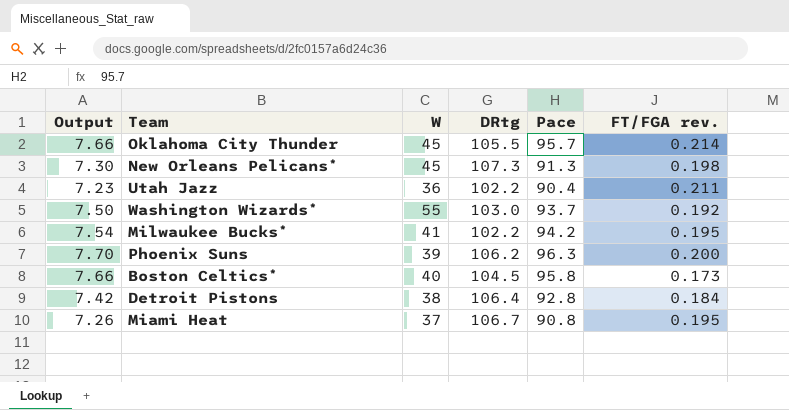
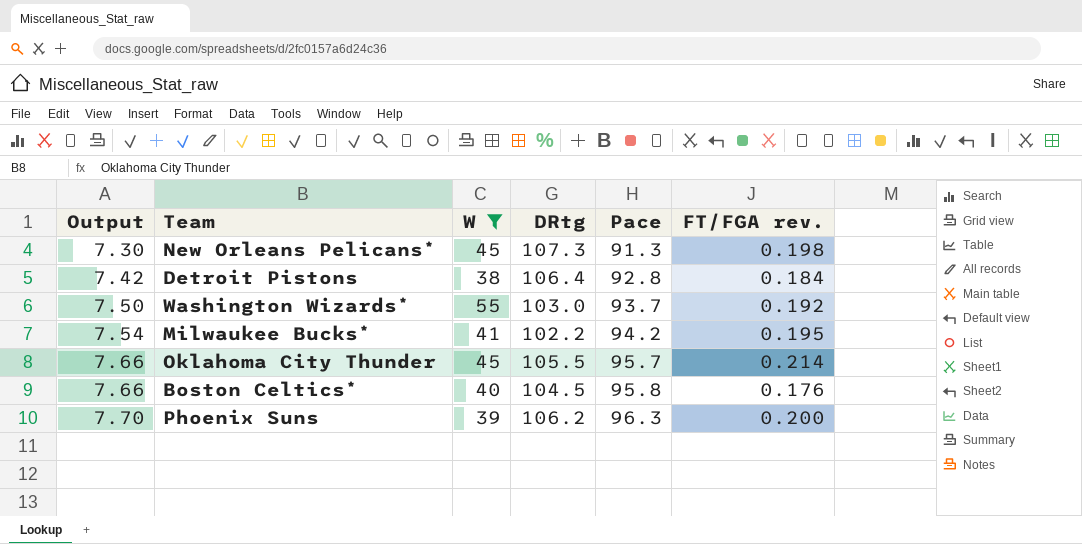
filter: none -> W >= 38
row order: none -> Output ascending
Boston Celtics* | FT/FGA rev.: 0.173 -> 0.176

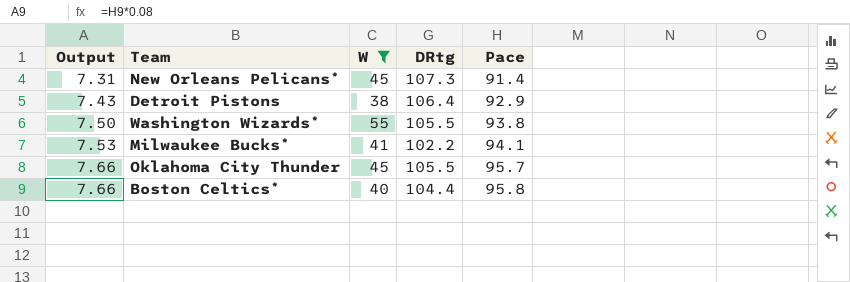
column FT/FGA rev. | position: 6 -> none
row Phoenix Suns: 7.70 | 39 | 106.2 | 96.3 | 0.200 -> none
New Orleans Pelicans* | Output: 7.30 -> 7.31
New Orleans Pelicans* | Pace: 91.3 -> 91.4
Detroit Pistons | Output: 7.42 -> 7.43
Detroit Pistons | Pace: 92.8 -> 92.9
Washington Wizards* | DRtg: 103.0 -> 105.5
Washington Wizards* | Pace: 93.7 -> 93.8
Milwaukee Bucks* | Output: 7.54 -> 7.53
Milwaukee Bucks* | Pace: 94.2 -> 94.1
Boston Celtics* | DRtg: 104.5 -> 104.4

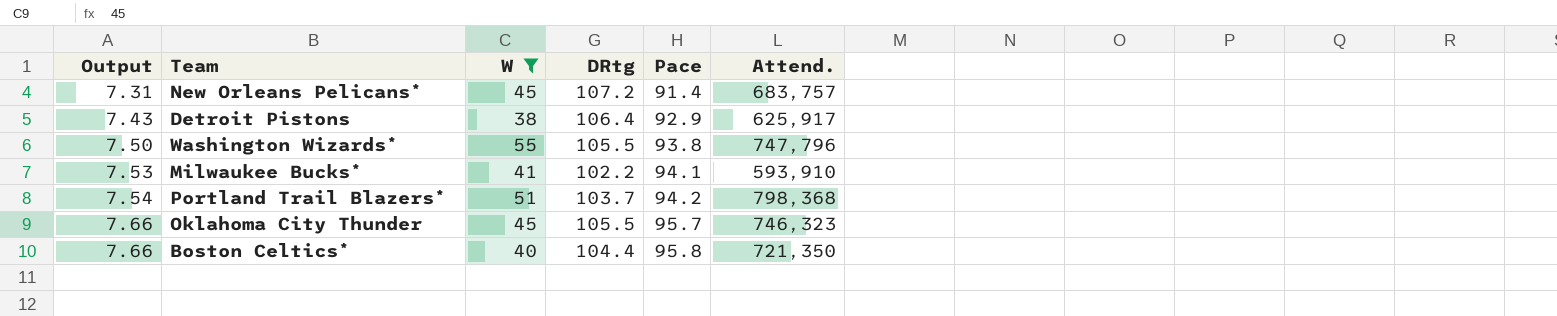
column Attend. | position: none -> 6
New Orleans Pelicans* | DRtg: 107.3 -> 107.2
row Portland Trail Blazers*: none -> 7.54 | 51 | 103.7 | 94.2 | 798,368

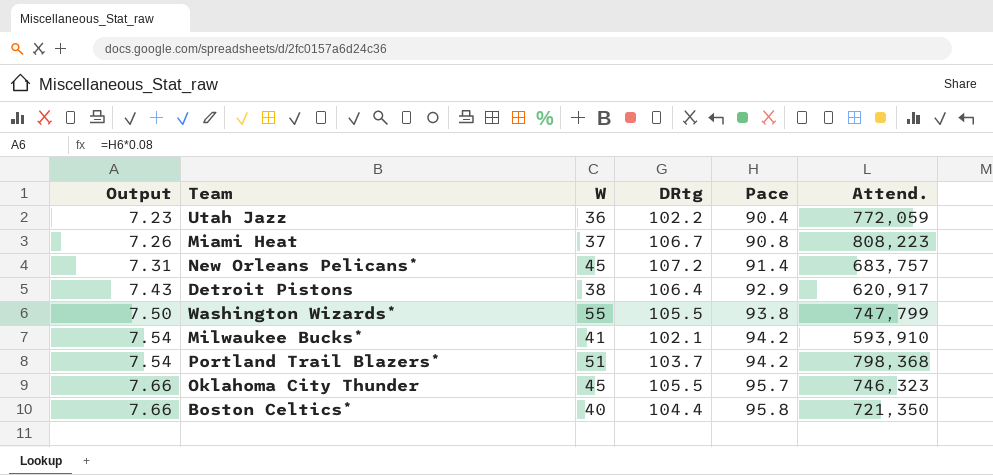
filter: W >= 38 -> none
Detroit Pistons | Attend.: 625,917 -> 620,917
Washington Wizards* | Attend.: 747,796 -> 747,799
Milwaukee Bucks* | Output: 7.53 -> 7.54
Milwaukee Bucks* | DRtg: 102.2 -> 102.1
Milwaukee Bucks* | Pace: 94.1 -> 94.2

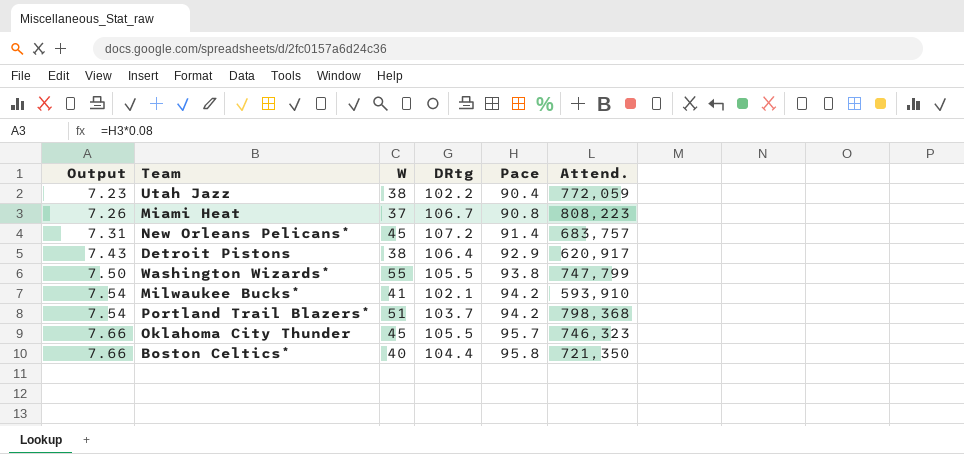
Utah Jazz | W: 36 -> 38

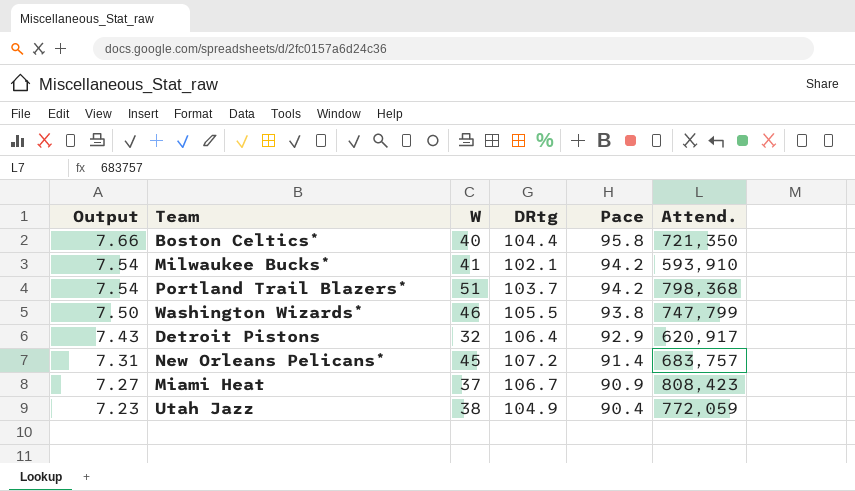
row order: Output ascending -> Output descending
row Oklahoma City Thunder: 7.66 | 45 | 105.5 | 95.7 | 746,323 -> none
Washington Wizards* | W: 55 -> 46
Detroit Pistons | W: 38 -> 32
Miami Heat | Output: 7.26 -> 7.27
Miami Heat | Pace: 90.8 -> 90.9
Miami Heat | Attend.: 808,223 -> 808,423
Utah Jazz | DRtg: 102.2 -> 104.9

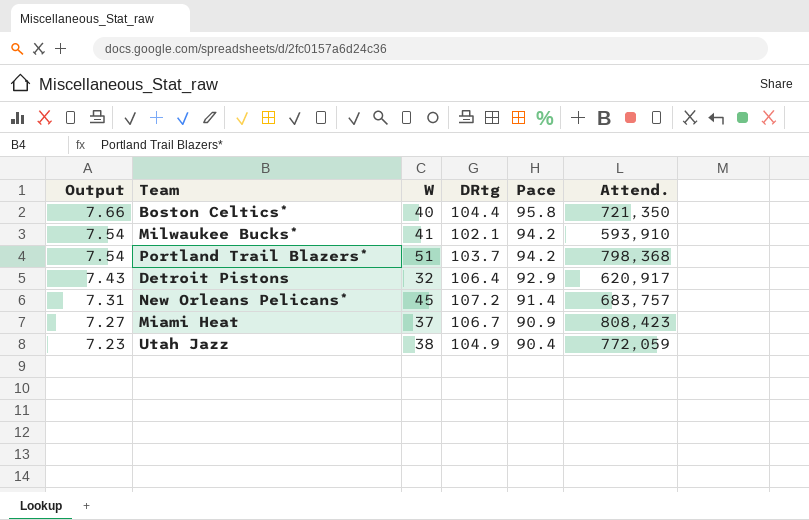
row Washington Wizards*: 7.50 | 46 | 105.5 | 93.8 | 747,799 -> none

